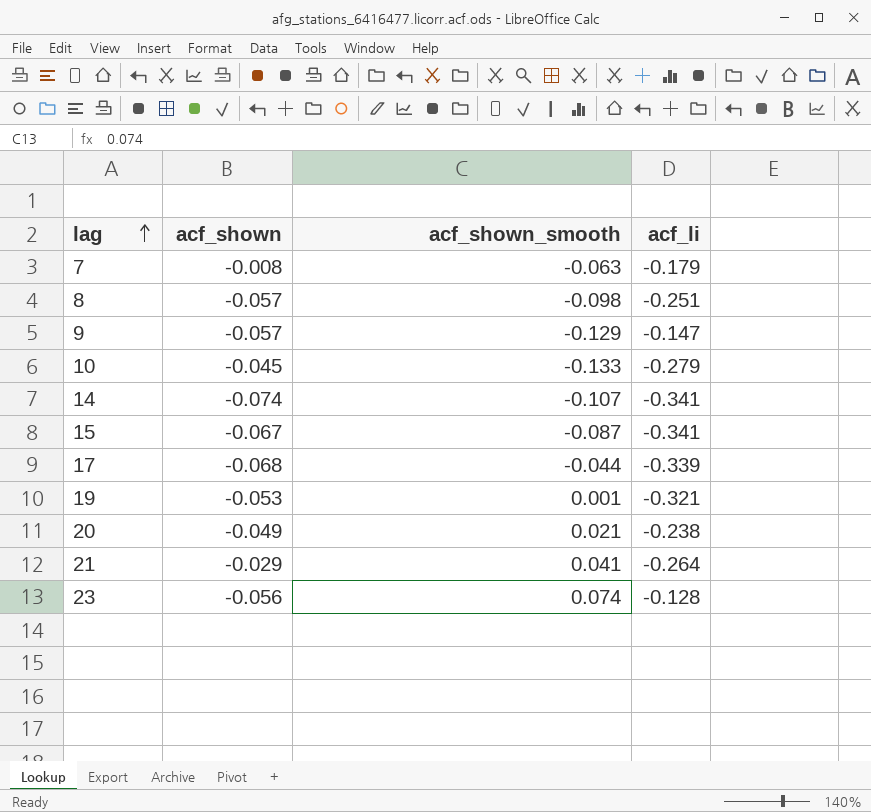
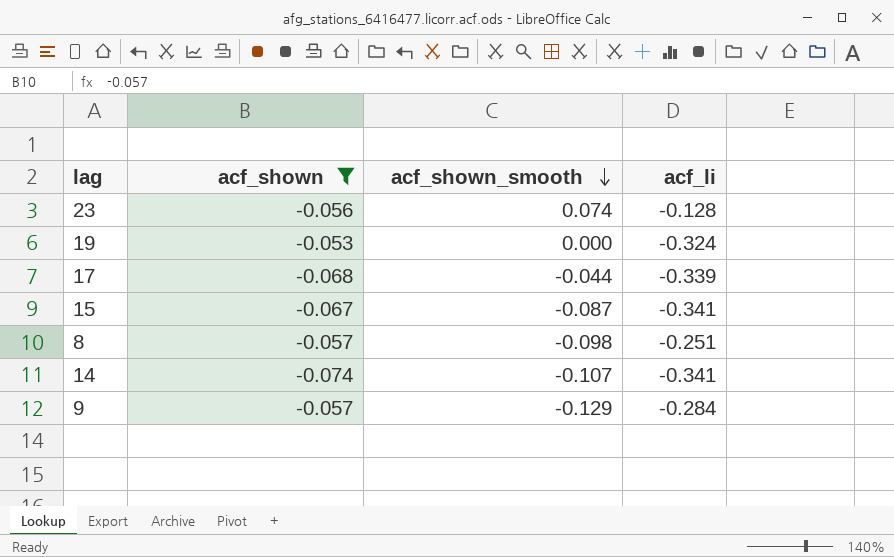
filter: none -> acf_shown <= -0.053
row order: lag ascending -> acf_shown_smooth descending
19 | acf_shown_smooth: 0.001 -> 0.000
19 | acf_li: -0.321 -> -0.324
9 | acf_li: -0.147 -> -0.284

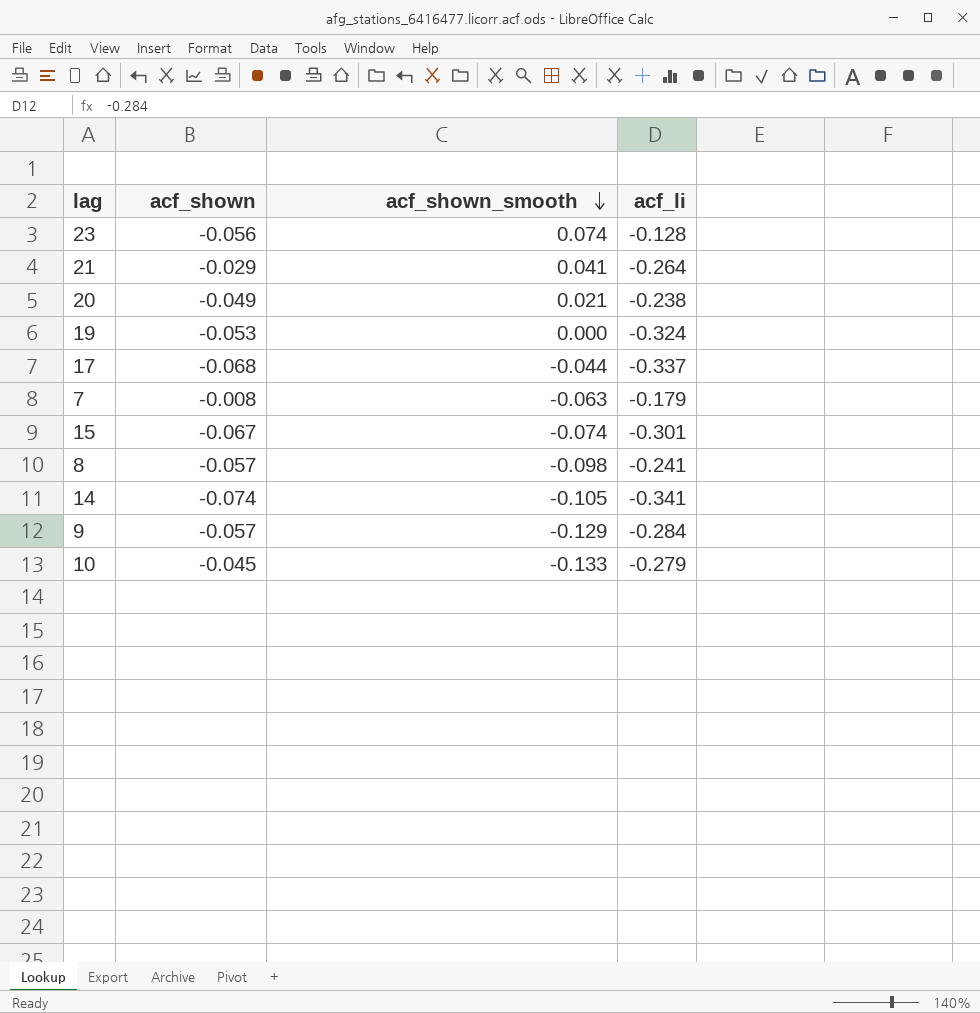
filter: acf_shown <= -0.053 -> none
17 | acf_li: -0.339 -> -0.337
15 | acf_shown_smooth: -0.087 -> -0.074
15 | acf_li: -0.341 -> -0.301
8 | acf_li: -0.251 -> -0.241
14 | acf_shown_smooth: -0.107 -> -0.105

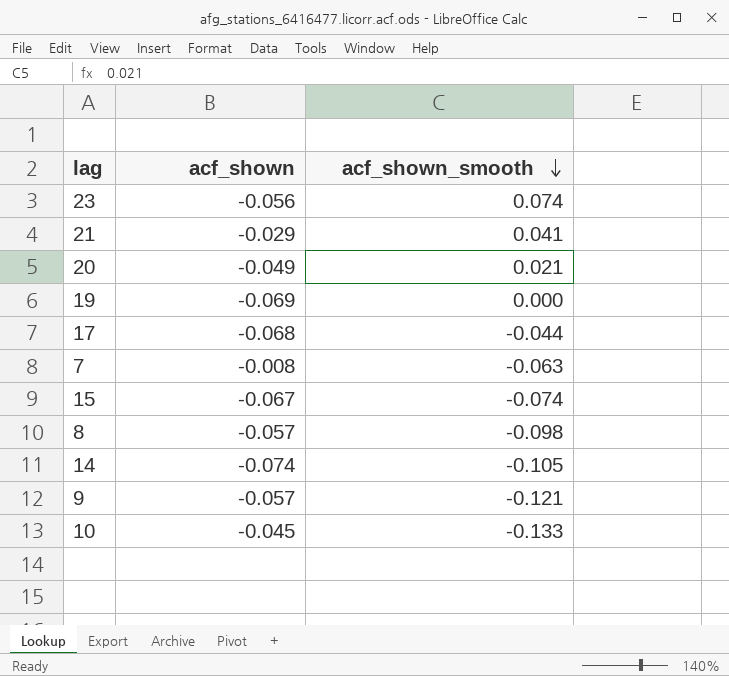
column acf_li | position: 4 -> none
19 | acf_shown: -0.053 -> -0.069
9 | acf_shown_smooth: -0.129 -> -0.121

